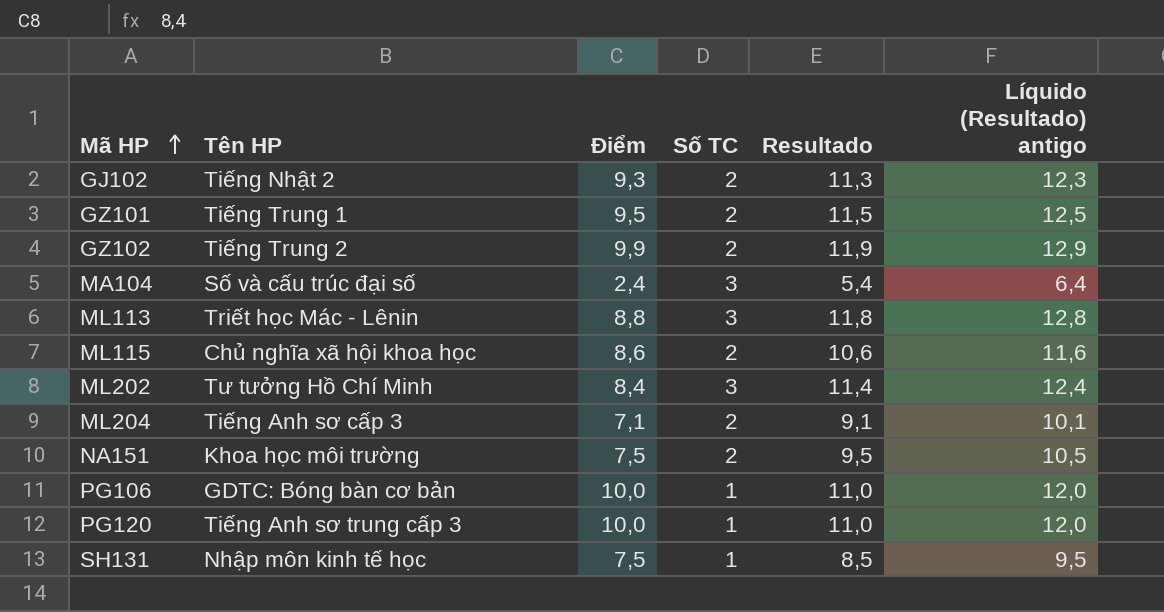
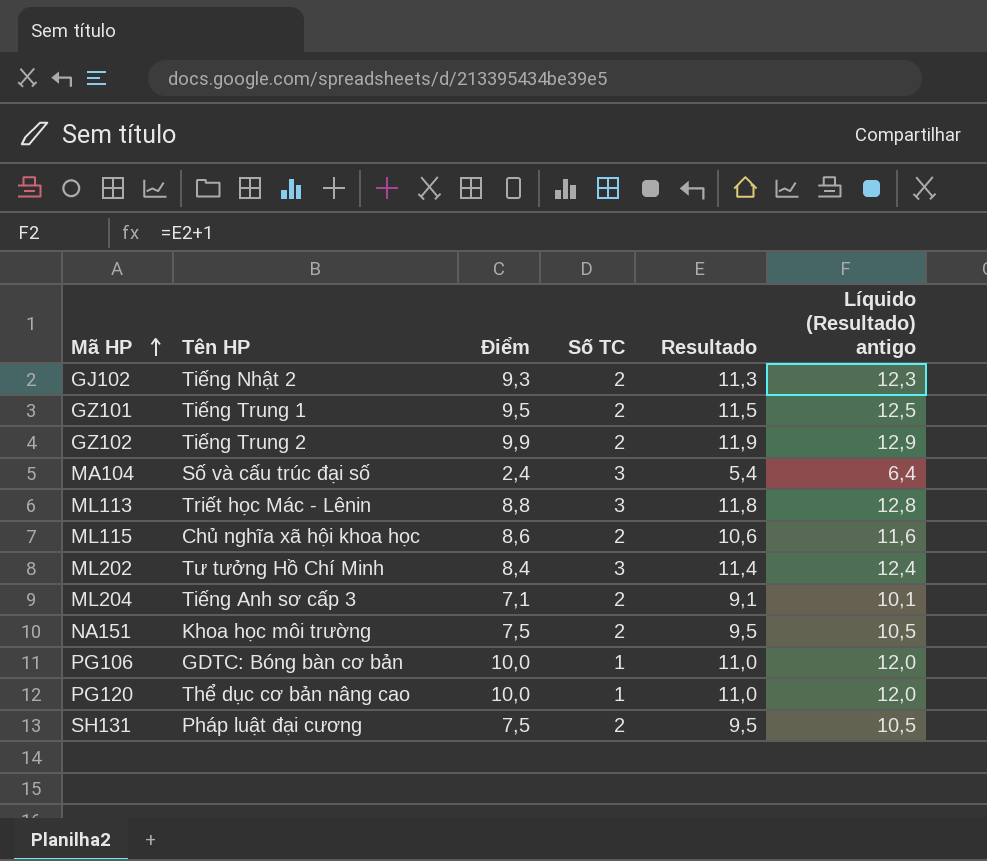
PG120 | Tên HP: Tiếng Anh sơ trung cấp 3 -> Thể dục cơ bản nâng cao
SH131 | Tên HP: Nhập môn kinh tế học -> Pháp luật đại cương
SH131 | Số TC: 1 -> 2
SH131 | Resultado: 8,5 -> 9,5
SH131 | Líquido (Resultado) antigo: 9,5 -> 10,5

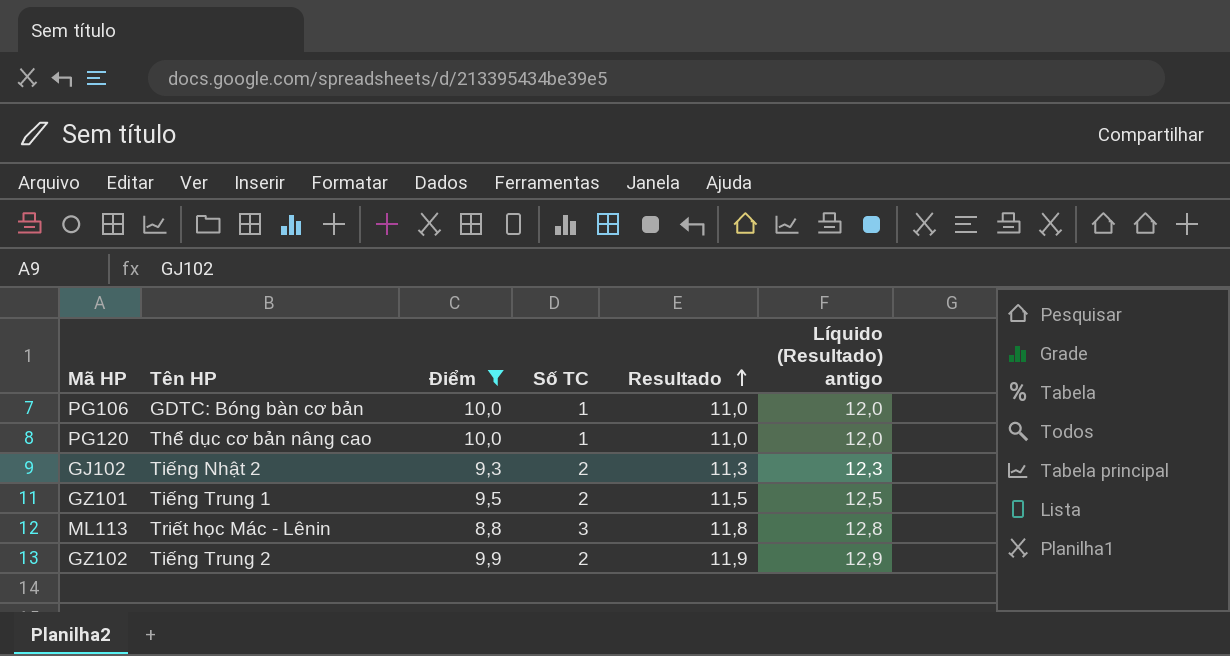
filter: none -> Điểm >= 8,8
row order: Mã HP ascending -> Resultado ascending

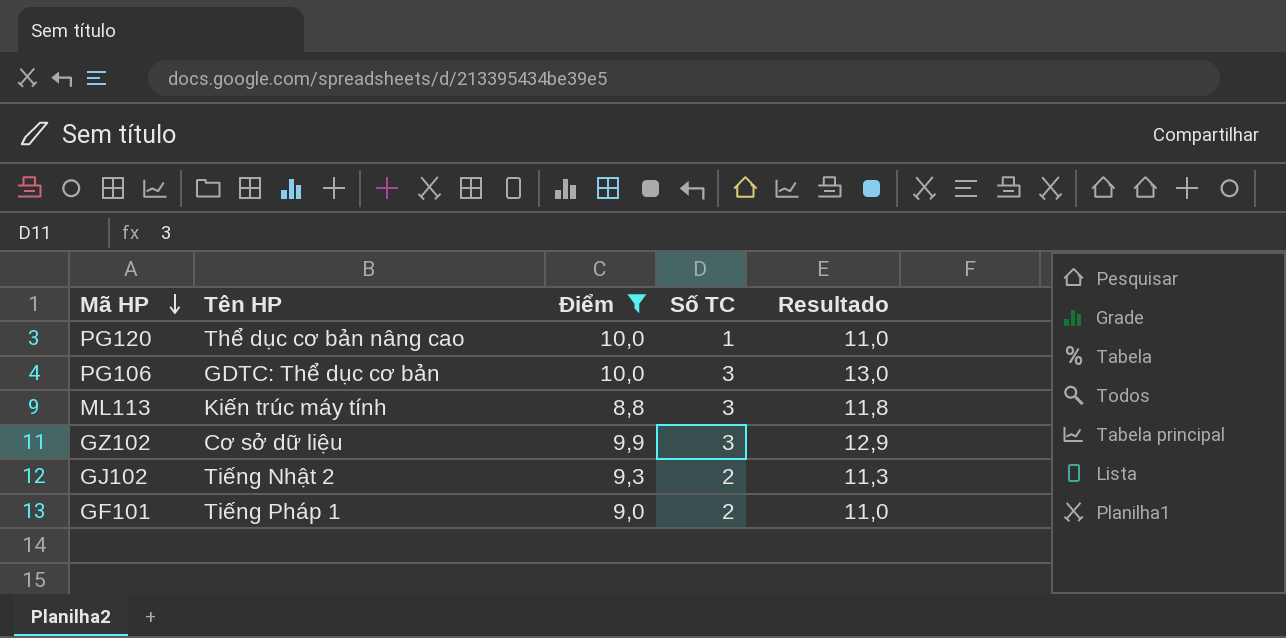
row order: Resultado ascending -> Mã HP descending
column Líquido (Resultado) antigo | formula: [Resultado] + 1 -> none
row GZ101: Tiếng Trung 1 | 9,5 | 2 | 11,5 | 12,5 -> none
PG106 | Tên HP: GDTC: Bóng bàn cơ bản -> GDTC: Thể dục cơ bản
PG106 | Số TC: 1 -> 3
PG106 | Resultado: 11,0 -> 13,0
ML113 | Tên HP: Triết học Mác - Lênin -> Kiến trúc máy tính
GZ102 | Tên HP: Tiếng Trung 2 -> Cơ sở dữ liệu
GZ102 | Số TC: 2 -> 3
GZ102 | Resultado: 11,9 -> 12,9
row GF101: none -> Tiếng Pháp 1 | 9,0 | 2 | 11,0

